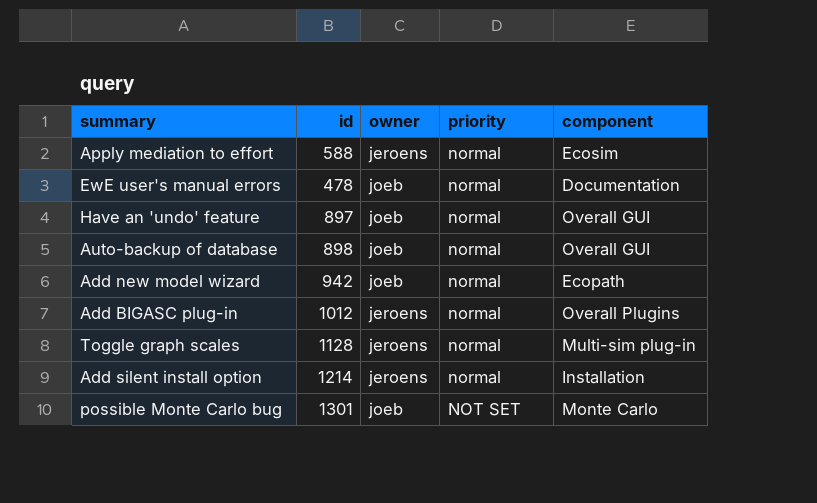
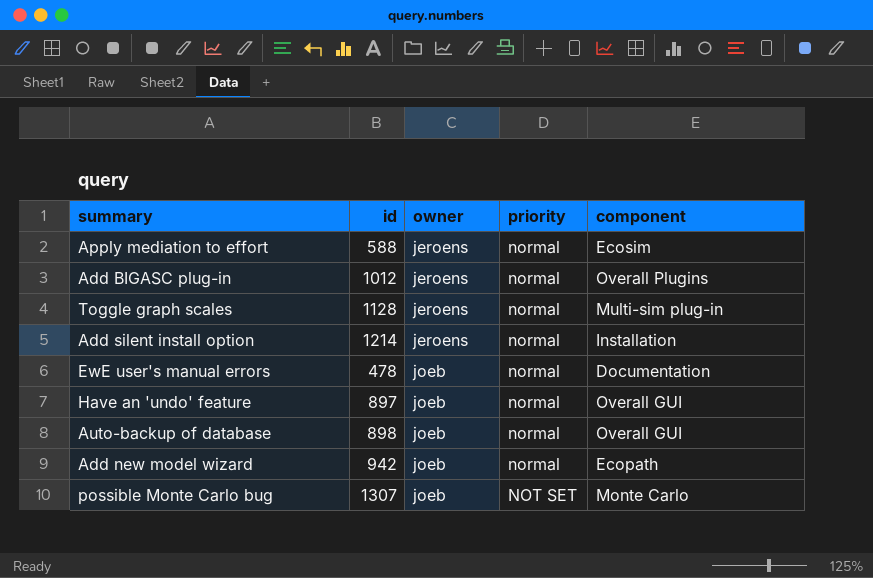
row order: priority ascending -> owner ascending
possible Monte Carlo bug | id: 1301 -> 1307

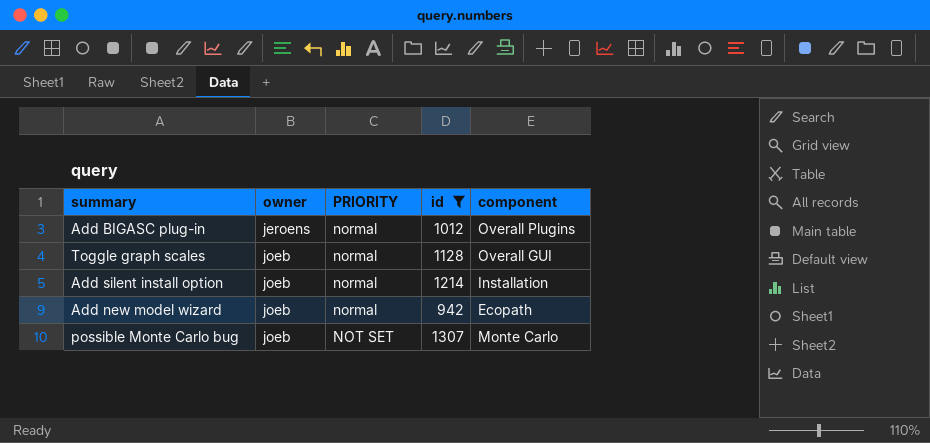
filter: none -> id >= 942
column name: priority -> PRIORITY
column id | position: 2 -> 4
Toggle graph scales | owner: jeroens -> joeb
Toggle graph scales | component: Multi-sim plug-in -> Overall GUI
Add silent install option | owner: jeroens -> joeb

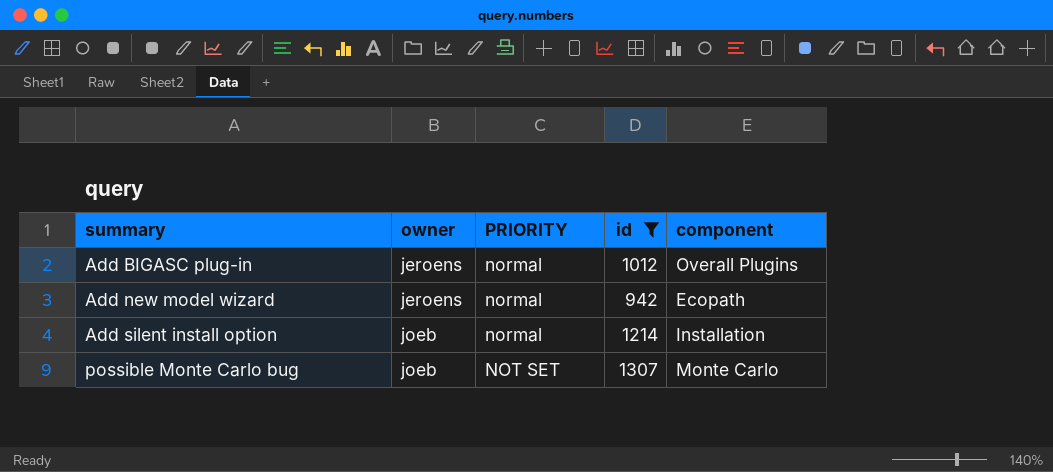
row order: owner ascending -> summary ascending
row Toggle graph scales: joeb | normal | 1128 | Overall GUI -> none
Add new model wizard | owner: joeb -> jeroens

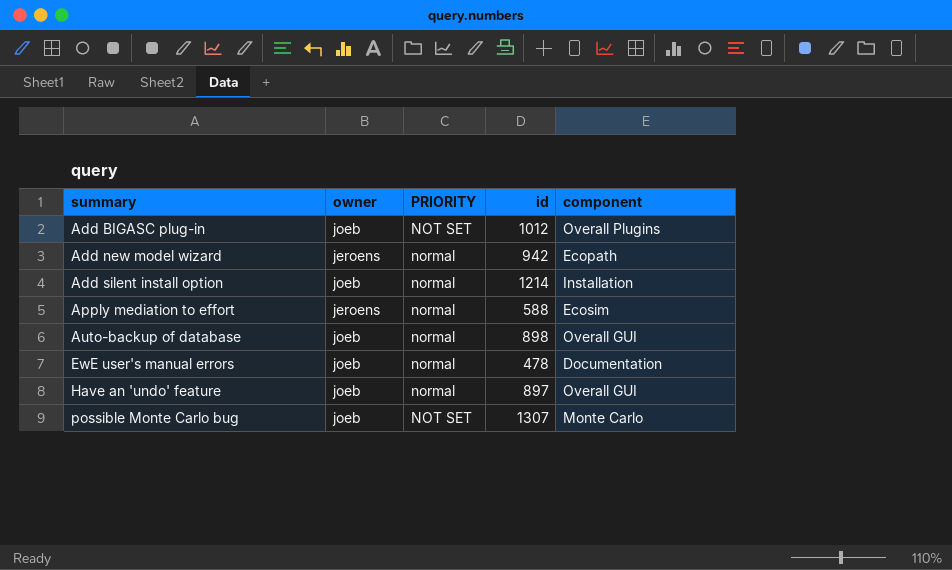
filter: id >= 942 -> none
Add BIGASC plug-in | owner: jeroens -> joeb
Add BIGASC plug-in | PRIORITY: normal -> NOT SET

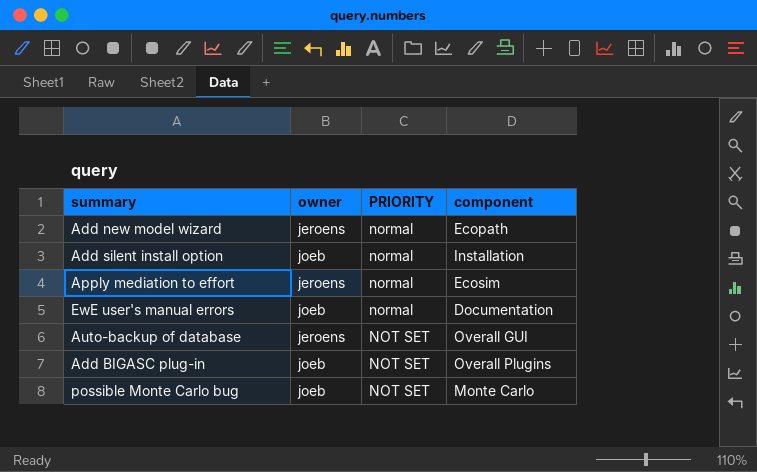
row order: summary ascending -> PRIORITY ascending
column id | position: 4 -> none
row Have an 'undo' feature: joeb | normal | 897 | Overall GUI -> none
Auto-backup of database | owner: joeb -> jeroens
Auto-backup of database | PRIORITY: normal -> NOT SET

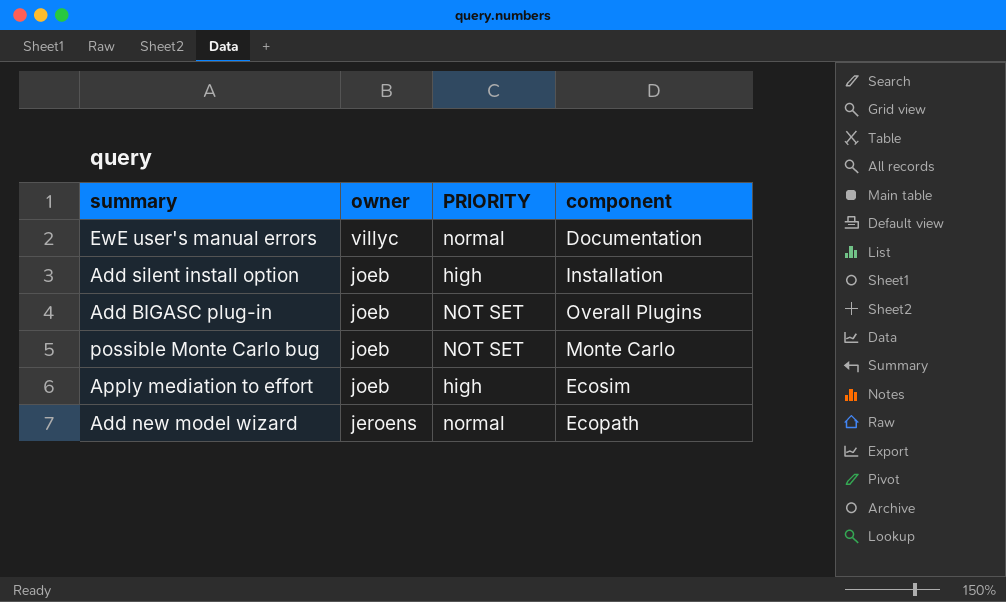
row order: PRIORITY ascending -> owner descending
row Auto-backup of database: jeroens | NOT SET | Overall GUI -> none
EwE user's manual errors | owner: joeb -> villyc
Add silent install option | PRIORITY: normal -> high
Apply mediation to effort | owner: jeroens -> joeb
Apply mediation to effort | PRIORITY: normal -> high

